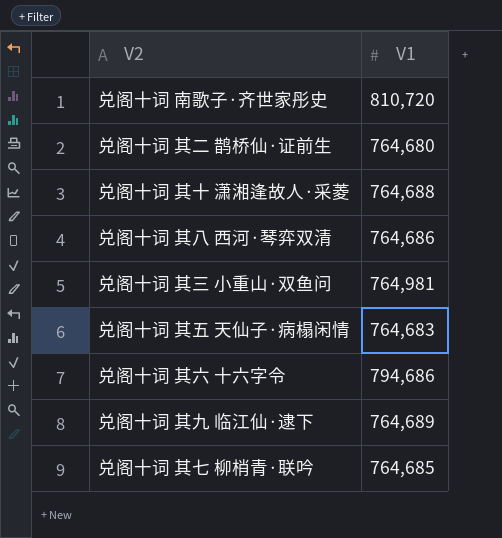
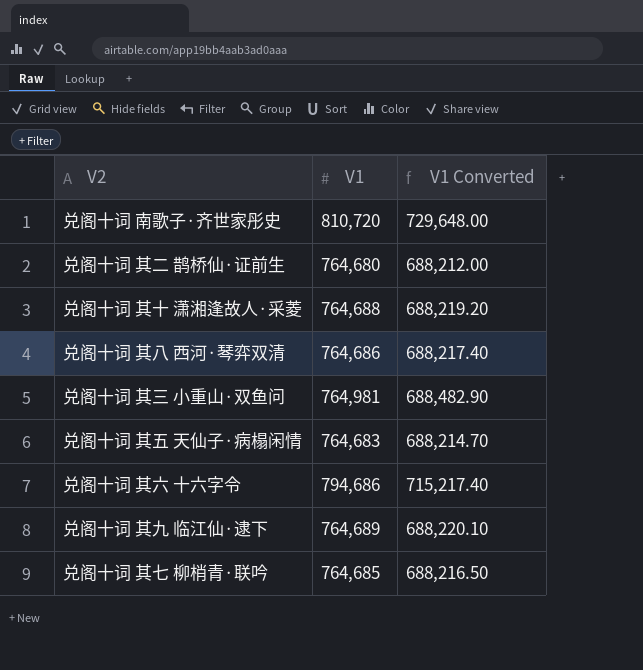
column V1 Converted | formula: none -> [V1] * 0.9

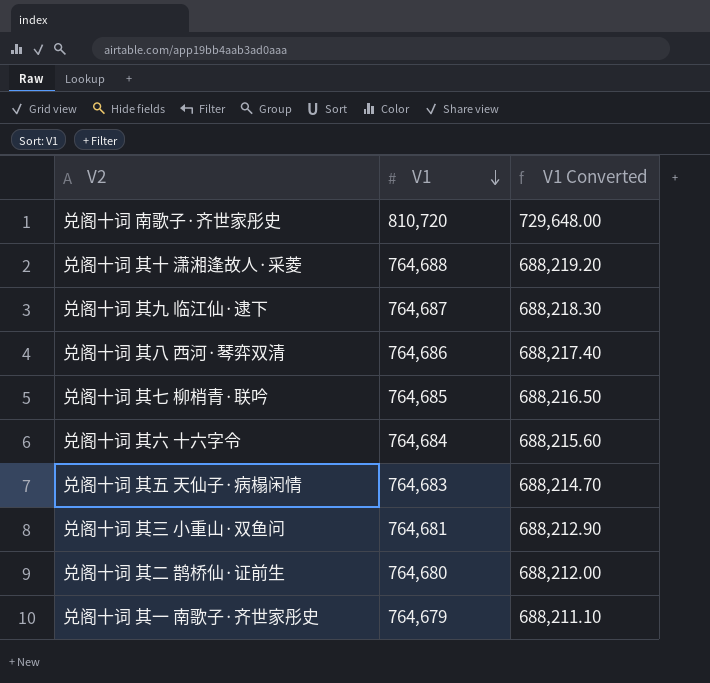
row order: none -> V1 descending
兑阁十词 其九 临江仙·逮下 | V1: 764,689 -> 764,687
兑阁十词 其九 临江仙·逮下 | V1 Converted: 688,220.10 -> 688,218.30
兑阁十词 其六 十六字令 | V1: 794,686 -> 764,684
兑阁十词 其六 十六字令 | V1 Converted: 715,217.40 -> 688,215.60
兑阁十词 其三 小重山·双鱼问 | V1: 764,981 -> 764,681
兑阁十词 其三 小重山·双鱼问 | V1 Converted: 688,482.90 -> 688,212.90
row 兑阁十词 其一 南歌子·齐世家彤史: none -> 764,679 | 688,211.10

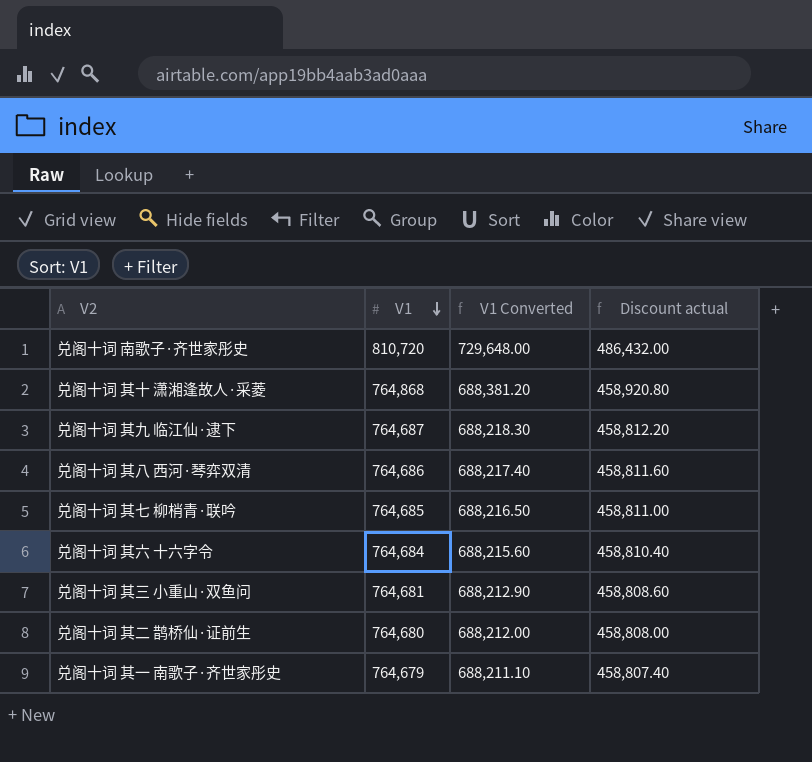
column Discount actual | formula: none -> [V1] * 0.6
row 兑阁十词 其五 天仙子·病榻闲情: 764,683 | 688,214.70 -> none
兑阁十词 其十 潇湘逢故人·采菱 | V1: 764,688 -> 764,868
兑阁十词 其十 潇湘逢故人·采菱 | V1 Converted: 688,219.20 -> 688,381.20

